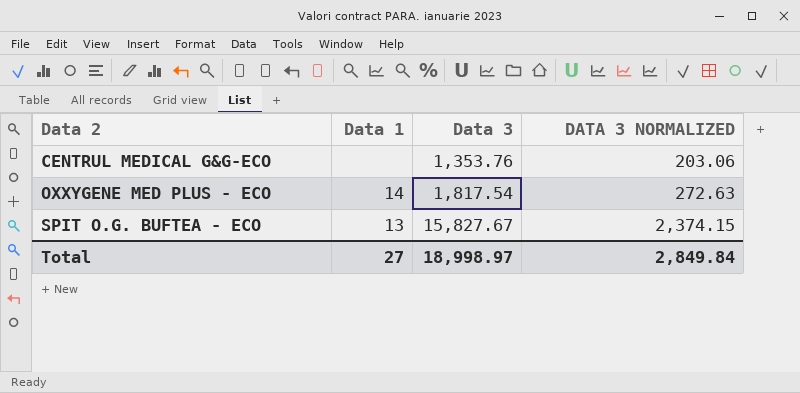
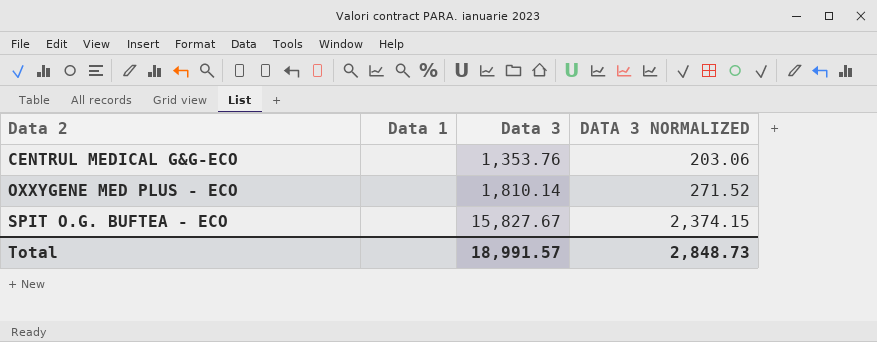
OXXYGENE MED PLUS - ECO | Data 1: 14 -> none
OXXYGENE MED PLUS - ECO | Data 3: 1,817.54 -> 1,810.14
OXXYGENE MED PLUS - ECO | DATA 3 NORMALIZED: 272.63 -> 271.52
SPIT O.G. BUFTEA - ECO | Data 1: 13 -> none
Total | Data 1: 27 -> none
Total | Data 3: 18,998.97 -> 18,991.57
Total | DATA 3 NORMALIZED: 2,849.84 -> 2,848.73

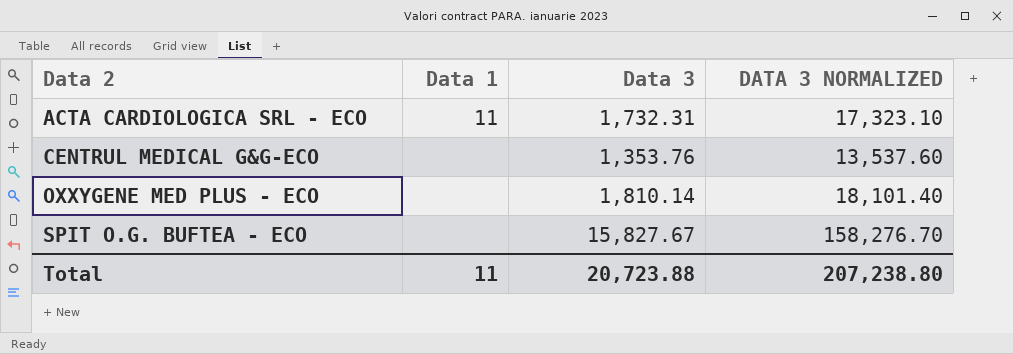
column DATA 3 NORMALIZED | formula: [Data 3] * 0.15 -> [Data 3] * 10
row ACTA CARDIOLOGICA SRL - ECO: none -> 11 | 1,732.31 | 17,323.10
Total | Data 1: none -> 11
Total | Data 3: 18,991.57 -> 20,723.88
Total | DATA 3 NORMALIZED: 2,848.73 -> 207,238.80

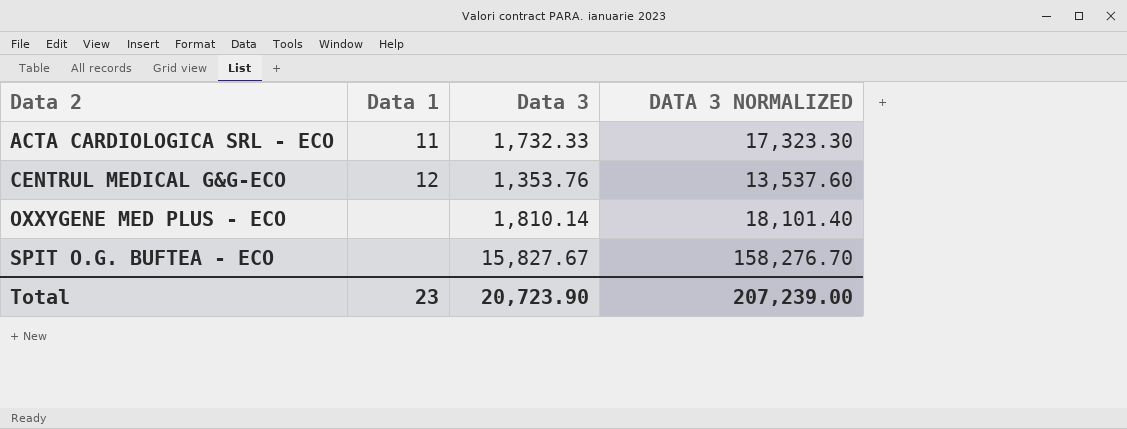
ACTA CARDIOLOGICA SRL - ECO | Data 3: 1,732.31 -> 1,732.33
ACTA CARDIOLOGICA SRL - ECO | DATA 3 NORMALIZED: 17,323.10 -> 17,323.30
CENTRUL MEDICAL G&G-ECO | Data 1: none -> 12
Total | Data 1: 11 -> 23
Total | Data 3: 20,723.88 -> 20,723.90
Total | DATA 3 NORMALIZED: 207,238.80 -> 207,239.00

